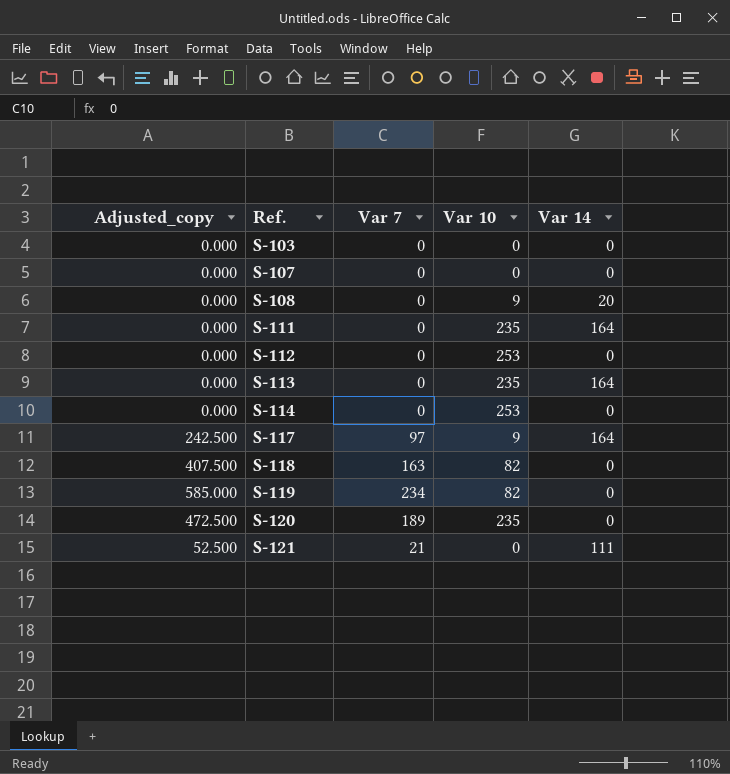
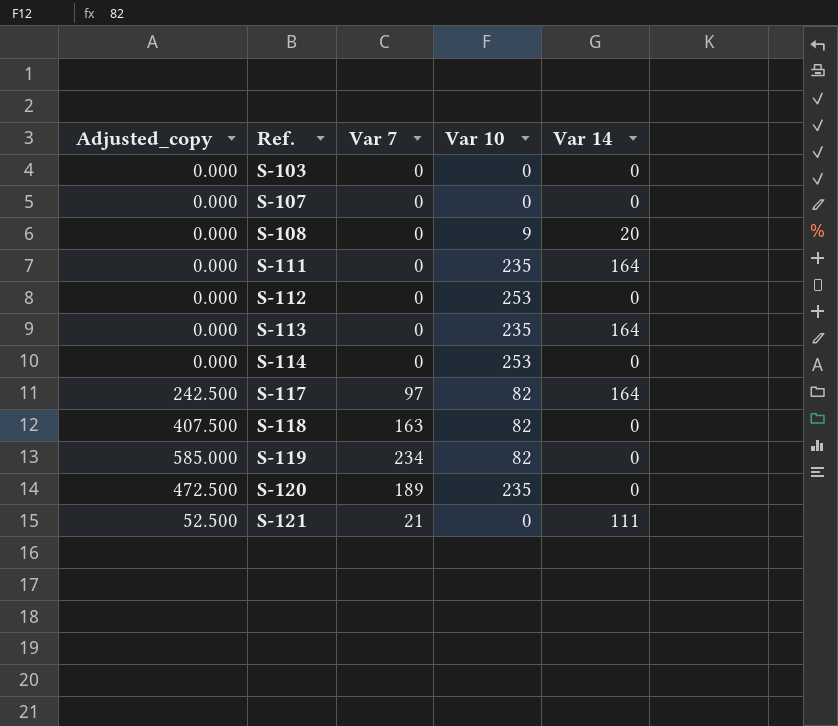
S-117 | Var 10: 9 -> 82

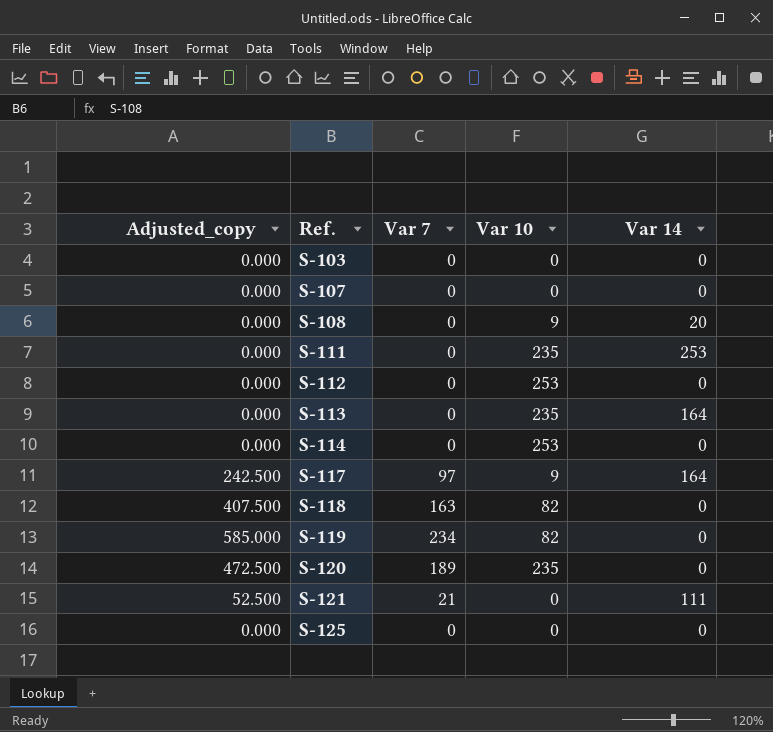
S-111 | Var 14: 164 -> 253
S-117 | Var 10: 82 -> 9
row S-125: none -> 0.000 | 0 | 0 | 0

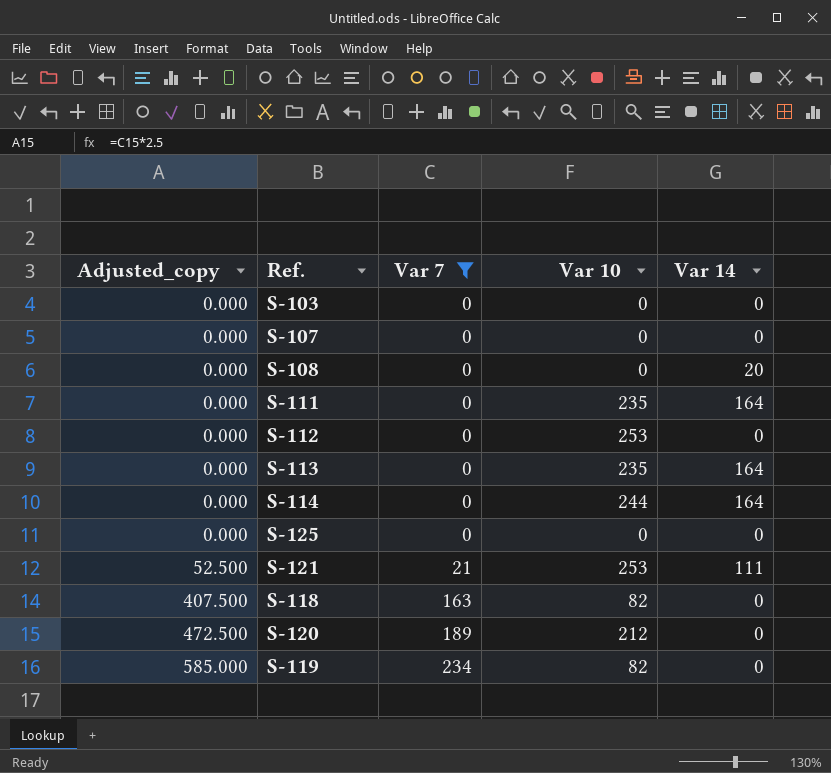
filter: none -> Var 7 != 97
row order: Ref. ascending -> Adjusted_copy ascending
S-108 | Var 10: 9 -> 0
S-111 | Var 14: 253 -> 164
S-114 | Var 10: 253 -> 244
S-114 | Var 14: 0 -> 164
S-121 | Var 10: 0 -> 253
S-120 | Var 10: 235 -> 212

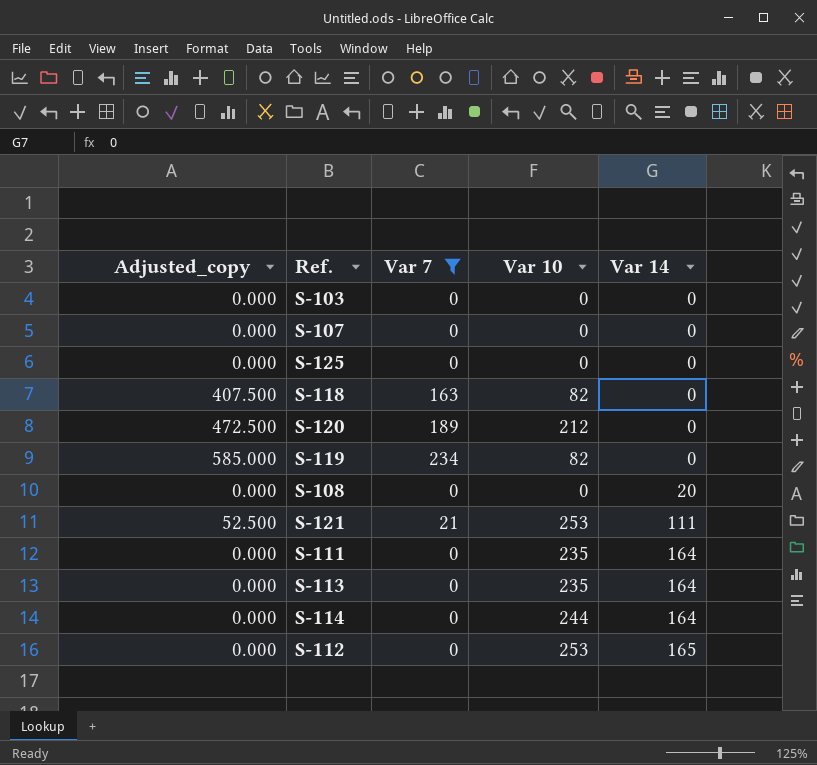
row order: Adjusted_copy ascending -> Var 14 ascending
S-112 | Var 14: 0 -> 165

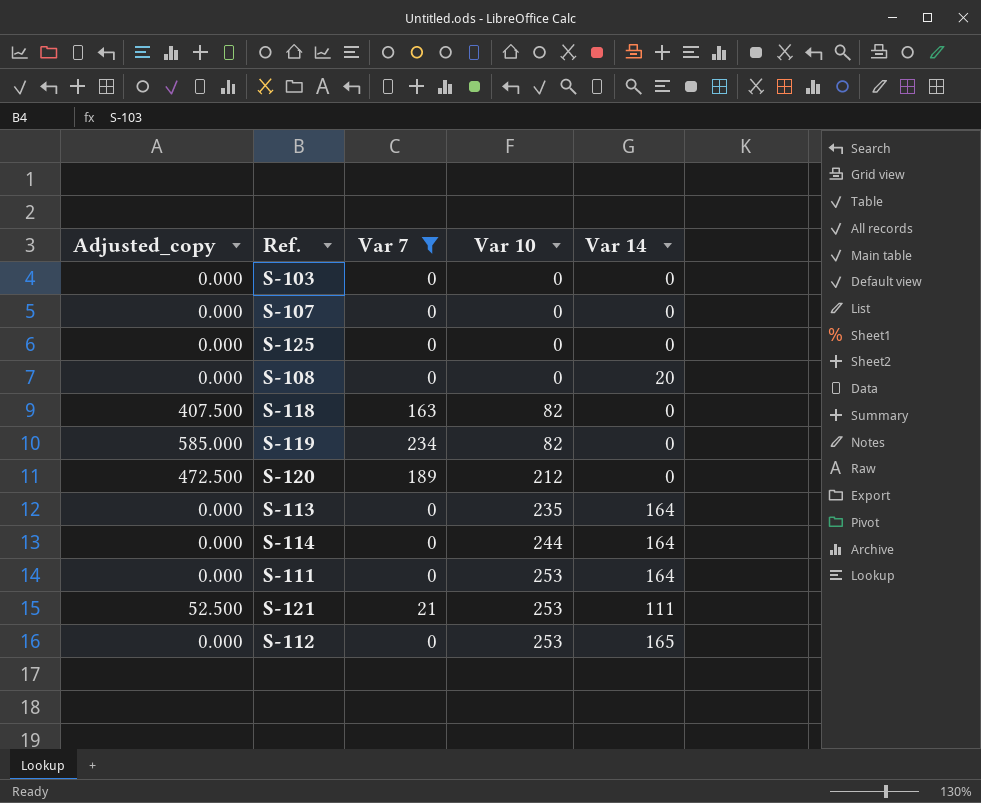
row order: Var 14 ascending -> Var 10 ascending
S-111 | Var 10: 235 -> 253

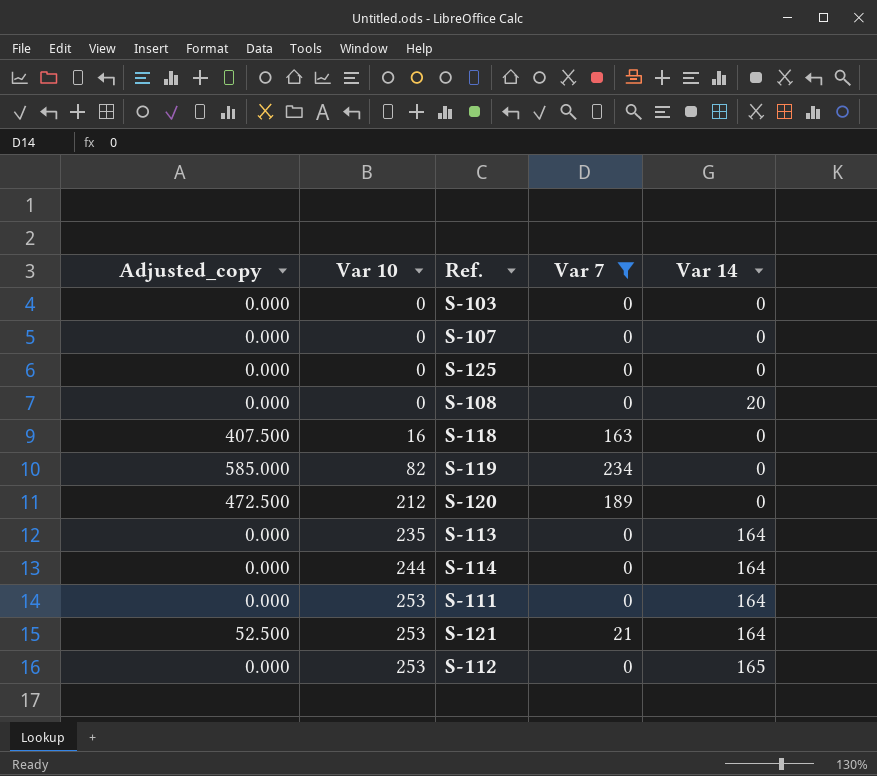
column Var 10 | position: 4 -> 2
S-118 | Var 10: 82 -> 16
S-121 | Var 14: 111 -> 164

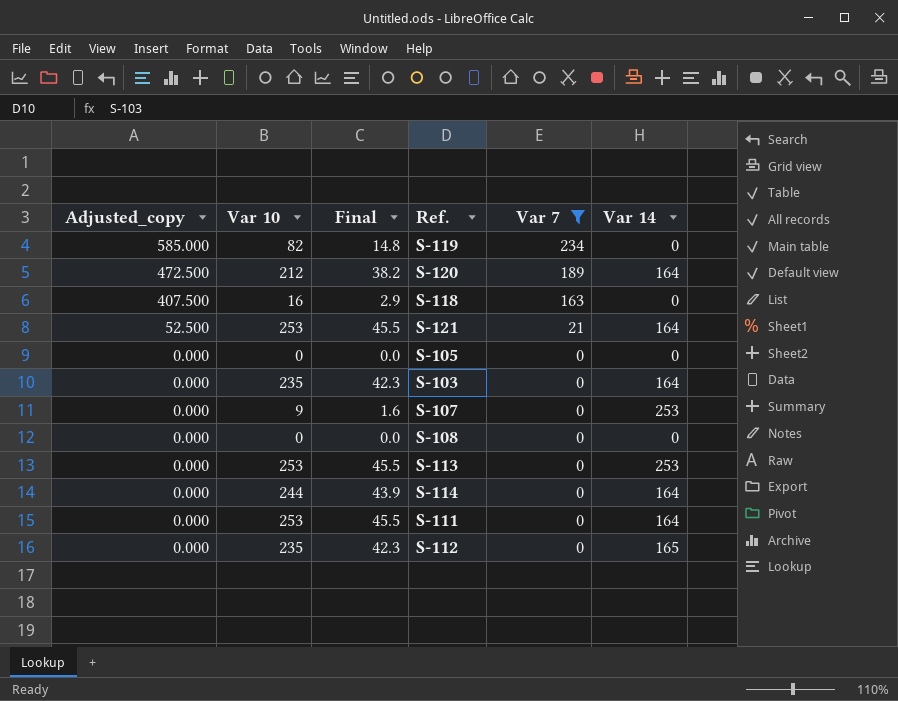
row order: Var 10 ascending -> Adjusted_copy descending
column Final | formula: none -> [Var 10] * 0.18
row S-125: 0.000 | 0 | 0 | 0 -> none
S-120 | Var 14: 0 -> 164
row S-105: none -> 0.000 | 0 | 0.0 | 0 | 0
S-103 | Var 10: 0 -> 235
S-103 | Var 14: 0 -> 164
S-107 | Var 10: 0 -> 9
S-107 | Var 14: 0 -> 253
S-108 | Var 14: 20 -> 0
S-113 | Var 10: 235 -> 253
S-113 | Var 14: 164 -> 253
S-112 | Var 10: 253 -> 235

